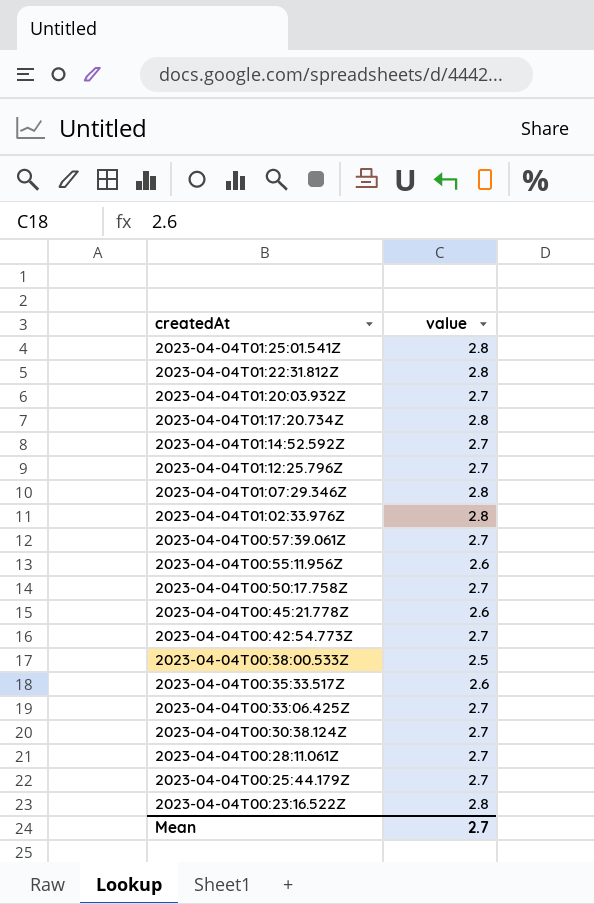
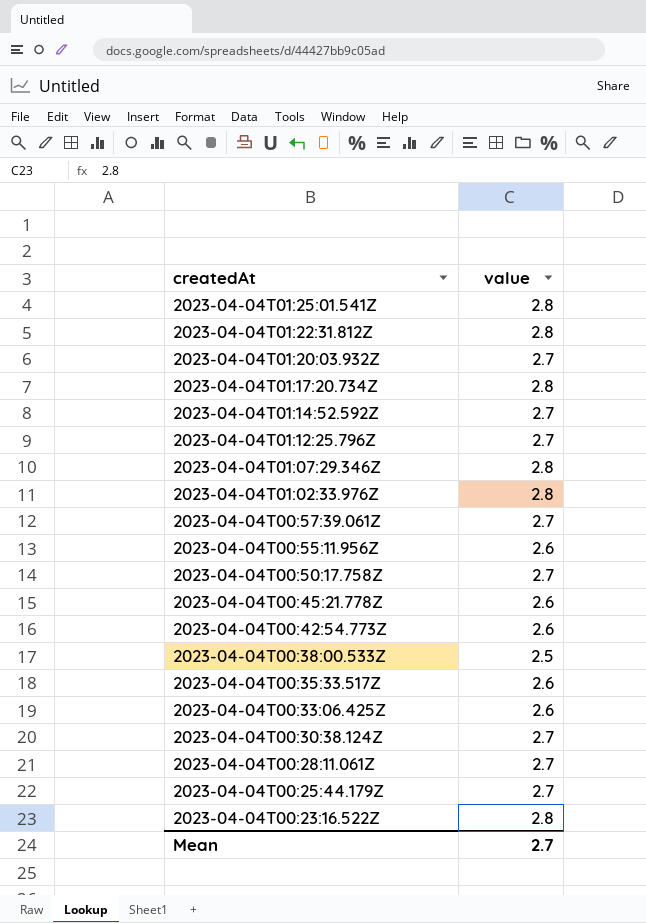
2023-04-04T00:42:54.773Z | value: 2.7 -> 2.6
2023-04-04T00:33:06.425Z | value: 2.7 -> 2.6

